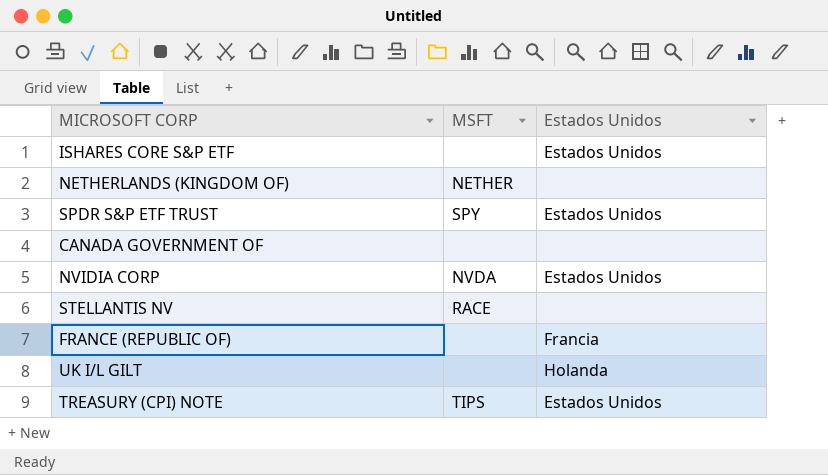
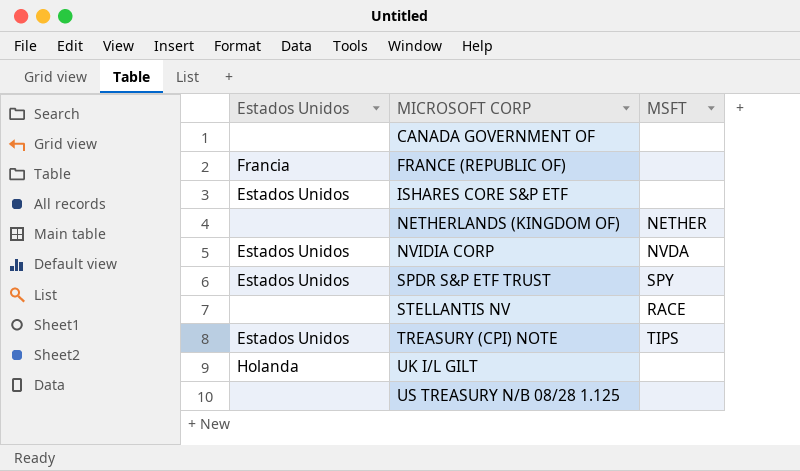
row order: none -> MICROSOFT CORP ascending
column Estados Unidos | position: 3 -> 1
row US TREASURY N/B 08/28 1.125: none -> none | none

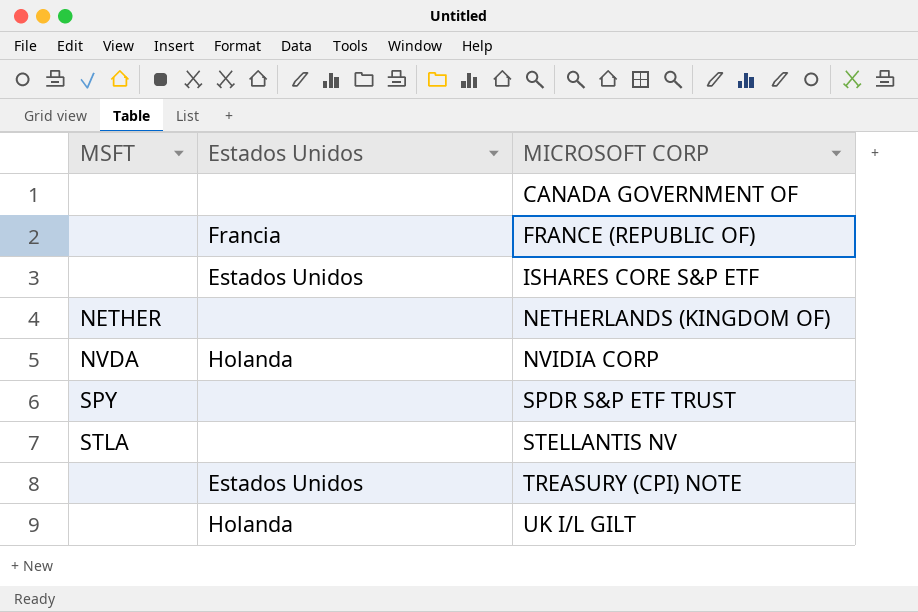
column MSFT | position: 3 -> 1
row US TREASURY N/B 08/28 1.125: none | none -> none
NVIDIA CORP | Estados Unidos: Estados Unidos -> Holanda
SPDR S&P ETF TRUST | Estados Unidos: Estados Unidos -> none
STELLANTIS NV | MSFT: RACE -> STLA
TREASURY (CPI) NOTE | MSFT: TIPS -> none

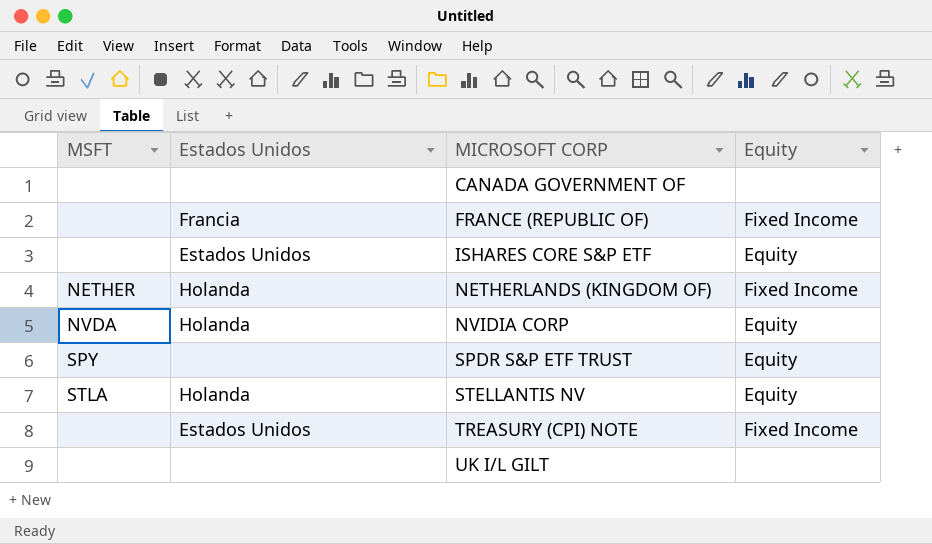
column Equity | position: none -> 4
NETHERLANDS (KINGDOM OF) | Estados Unidos: none -> Holanda
STELLANTIS NV | Estados Unidos: none -> Holanda
UK I/L GILT | Estados Unidos: Holanda -> none

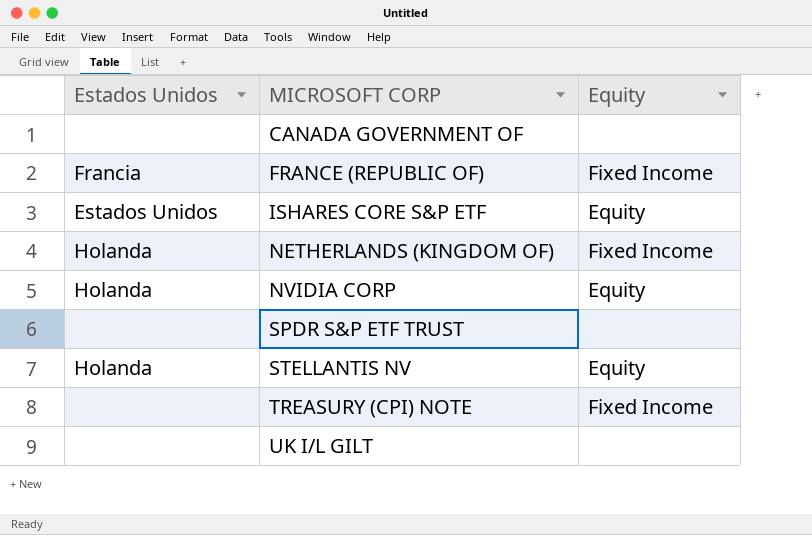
column MSFT | position: 1 -> none
SPDR S&P ETF TRUST | Equity: Equity -> none
TREASURY (CPI) NOTE | Estados Unidos: Estados Unidos -> none

